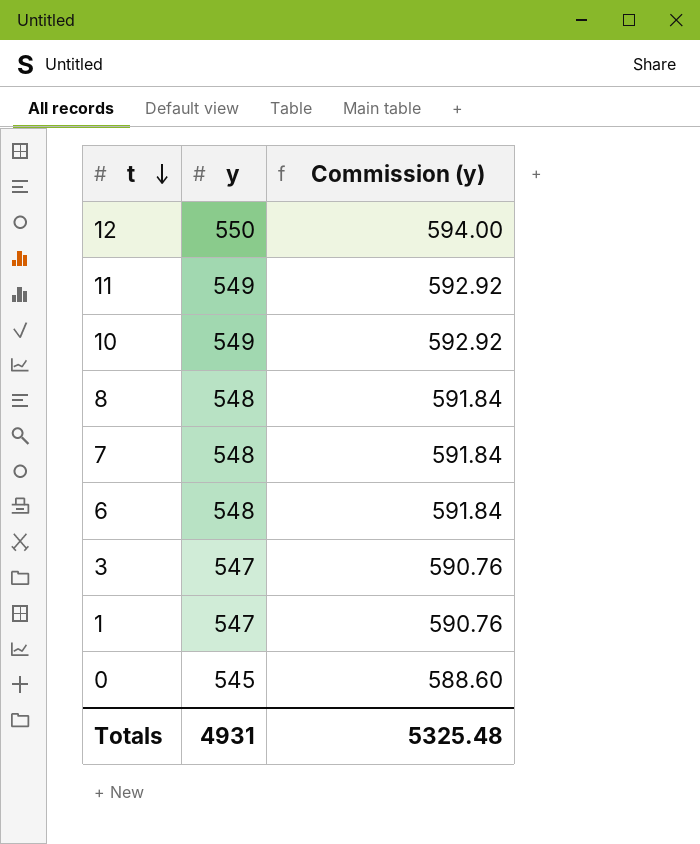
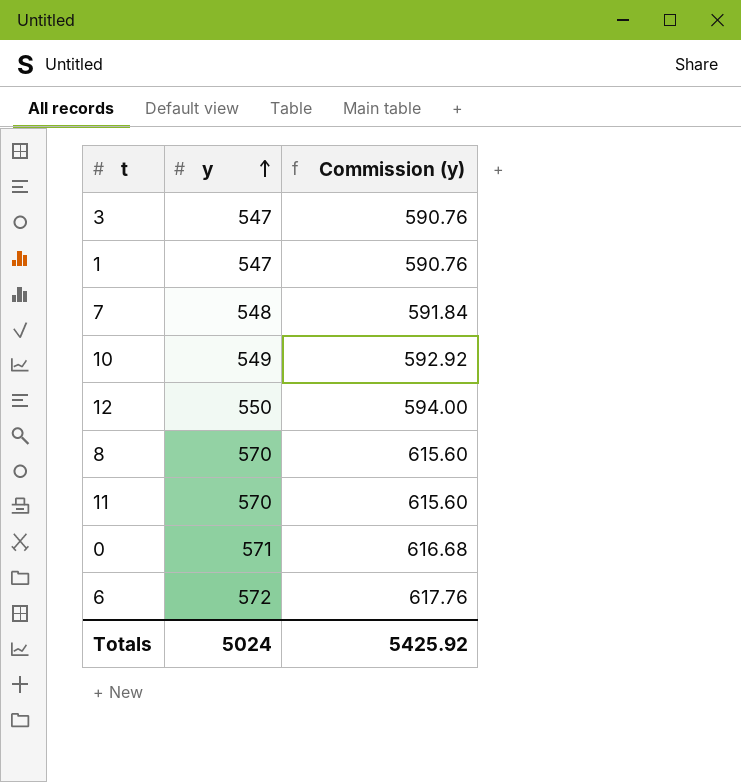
row order: t descending -> y ascending
8 | y: 548 -> 570
8 | Commission (y): 591.84 -> 615.60
11 | y: 549 -> 570
11 | Commission (y): 592.92 -> 615.60
0 | y: 545 -> 571
0 | Commission (y): 588.60 -> 616.68
6 | y: 548 -> 572
6 | Commission (y): 591.84 -> 617.76
Totals | y: 4931 -> 5024
Totals | Commission (y): 5325.48 -> 5425.92

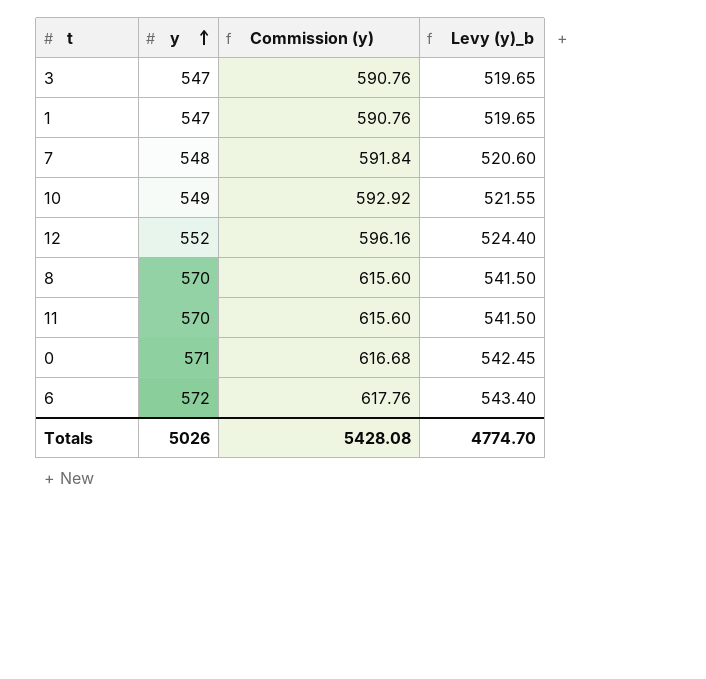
column Levy (y)_b | formula: none -> [y] * 0.95
12 | y: 550 -> 552
12 | Commission (y): 594.00 -> 596.16
Totals | y: 5024 -> 5026
Totals | Commission (y): 5425.92 -> 5428.08

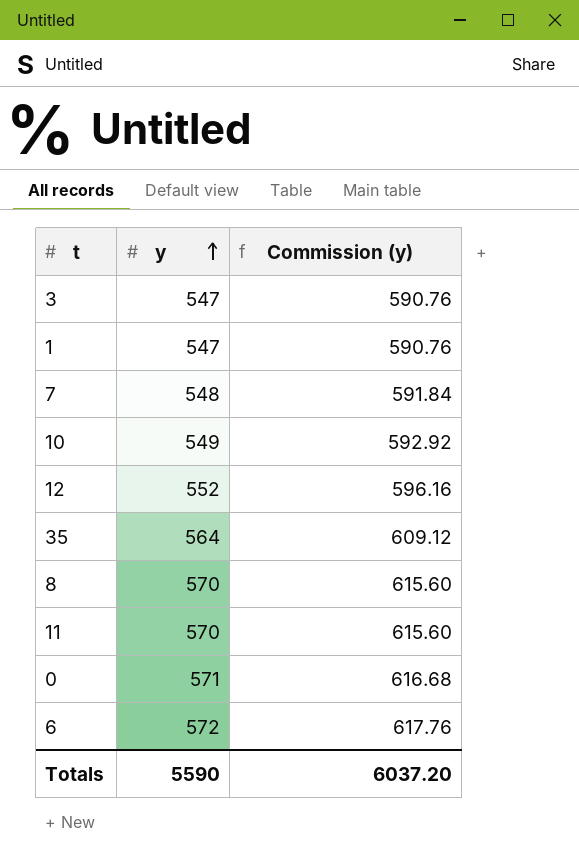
column Levy (y)_b | formula: [y] * 0.95 -> none
row 35: none -> 564 | 609.12
Totals | y: 5026 -> 5590
Totals | Commission (y): 5428.08 -> 6037.20

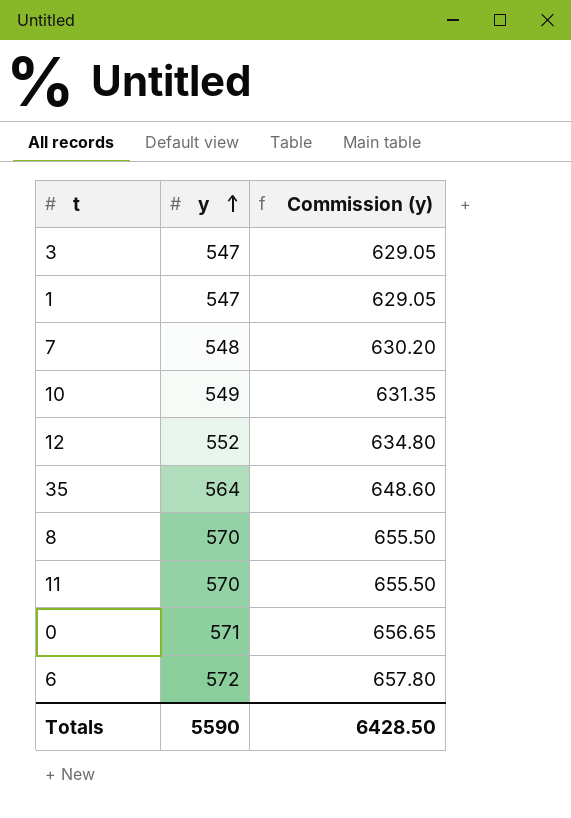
column Commission (y) | formula: [y] * 1.08 -> [y] * 1.15
Totals | Commission (y): 6037.20 -> 6428.50

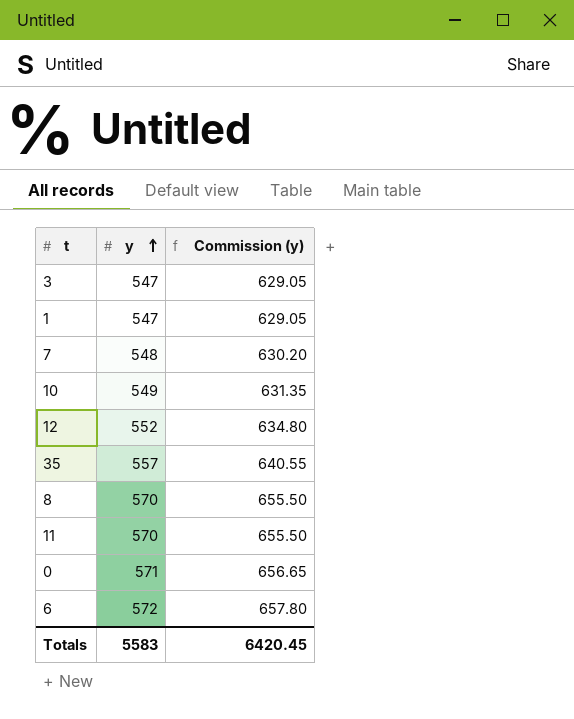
35 | y: 564 -> 557
35 | Commission (y): 648.60 -> 640.55
Totals | y: 5590 -> 5583
Totals | Commission (y): 6428.50 -> 6420.45

